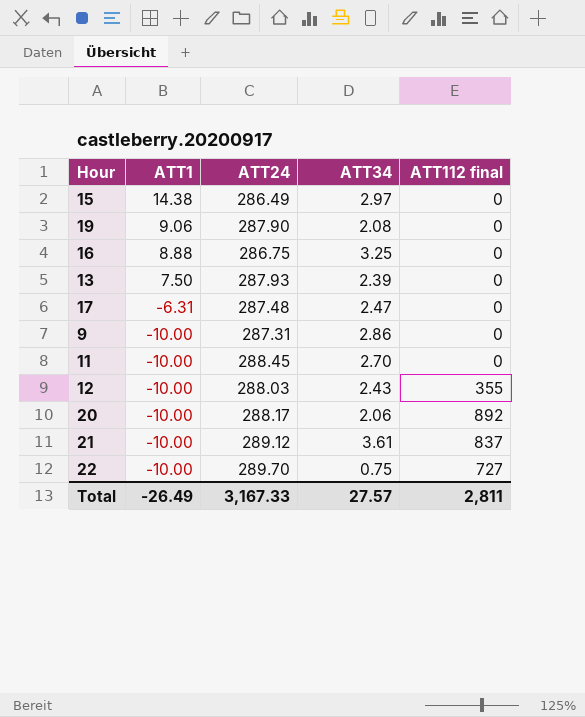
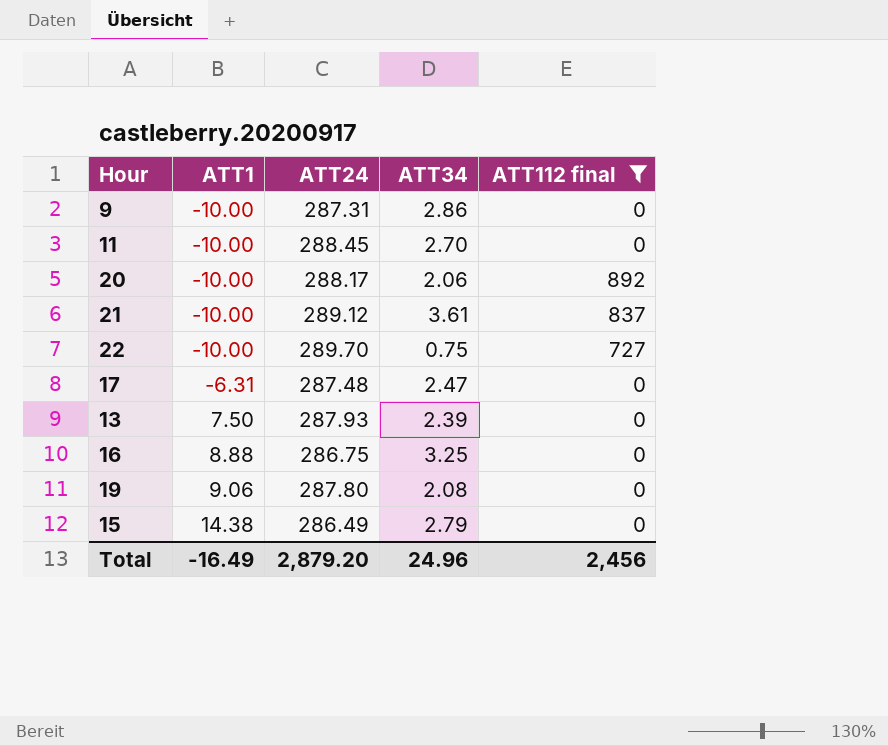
filter: none -> ATT112 final != 355
row order: ATT1 descending -> ATT1 ascending
19 | ATT24: 287.90 -> 287.80
15 | ATT34: 2.97 -> 2.79
Total | ATT1: -26.49 -> -16.49
Total | ATT24: 3,167.33 -> 2,879.20
Total | ATT34: 27.57 -> 24.96
Total | ATT112 final: 2,811 -> 2,456

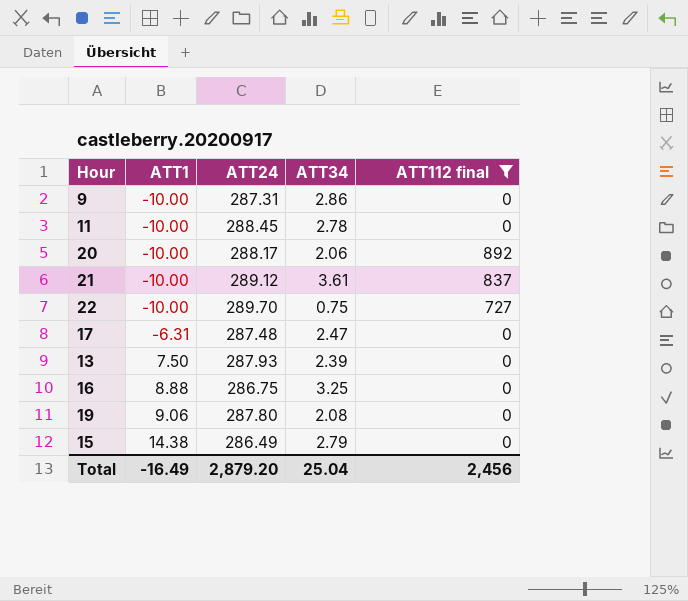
11 | ATT34: 2.70 -> 2.78
Total | ATT34: 24.96 -> 25.04

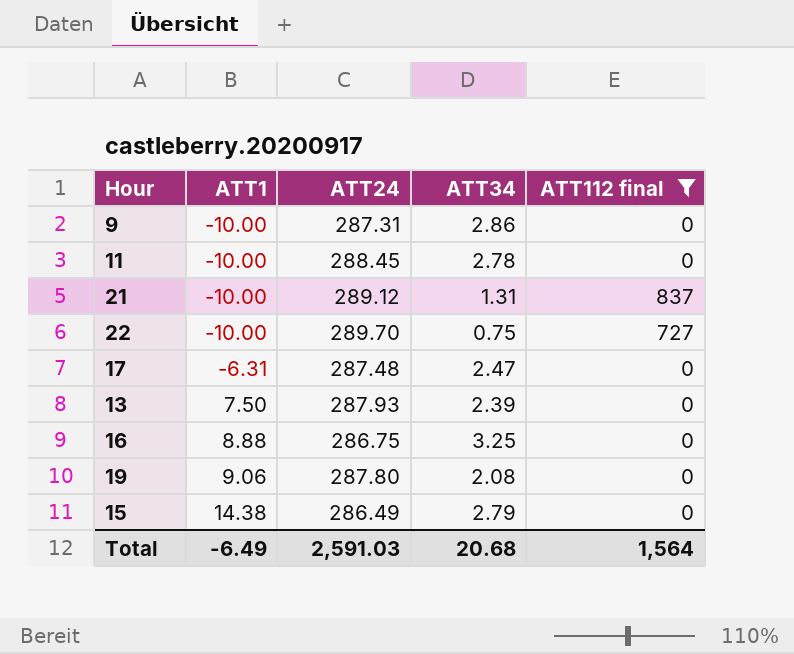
row 20: -10.00 | 288.17 | 2.06 | 892 -> none
21 | ATT34: 3.61 -> 1.31
Total | ATT1: -16.49 -> -6.49
Total | ATT24: 2,879.20 -> 2,591.03
Total | ATT34: 25.04 -> 20.68
Total | ATT112 final: 2,456 -> 1,564

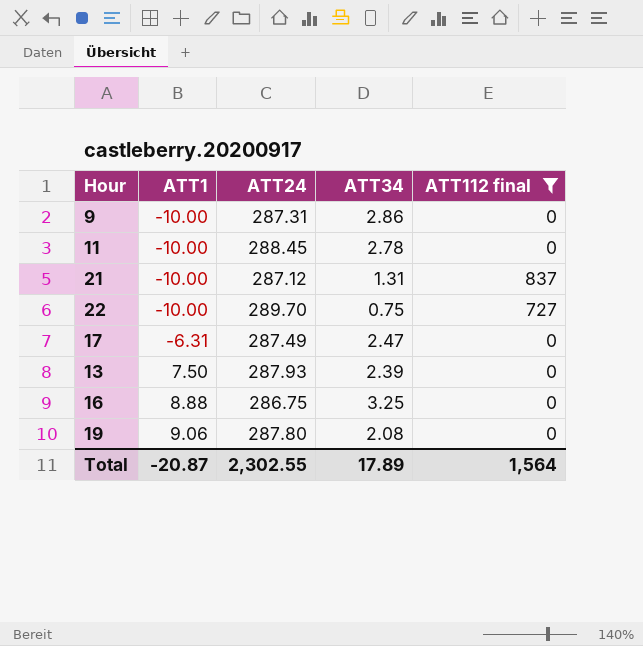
row 15: 14.38 | 286.49 | 2.79 | 0 -> none
21 | ATT24: 289.12 -> 287.12
17 | ATT24: 287.48 -> 287.49
Total | ATT1: -6.49 -> -20.87
Total | ATT24: 2,591.03 -> 2,302.55
Total | ATT34: 20.68 -> 17.89

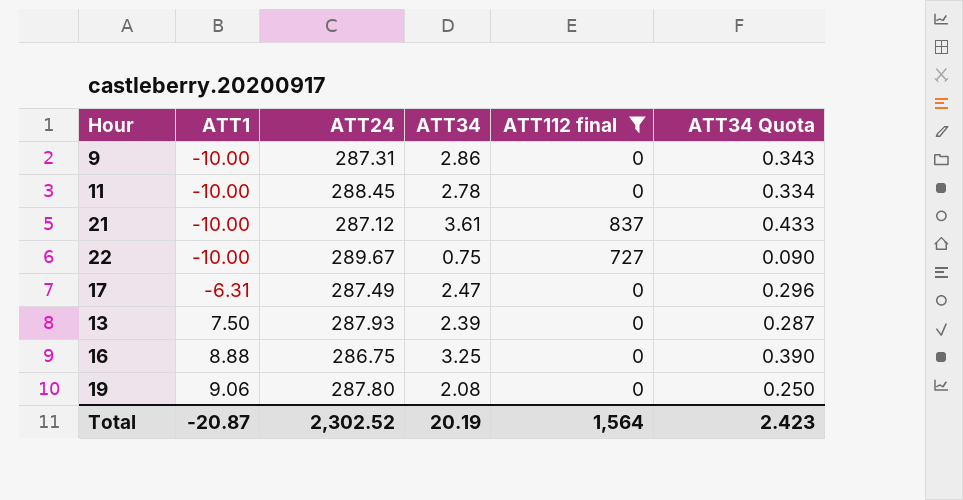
column ATT34 Quota | formula: none -> [ATT34] * 0.12
21 | ATT34: 1.31 -> 3.61
22 | ATT24: 289.70 -> 289.67
Total | ATT24: 2,302.55 -> 2,302.52
Total | ATT34: 17.89 -> 20.19

